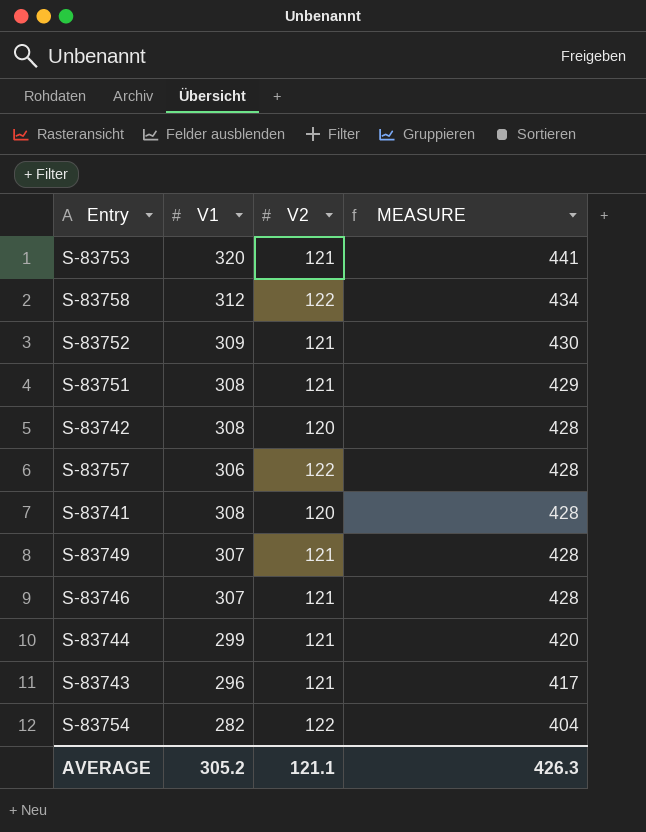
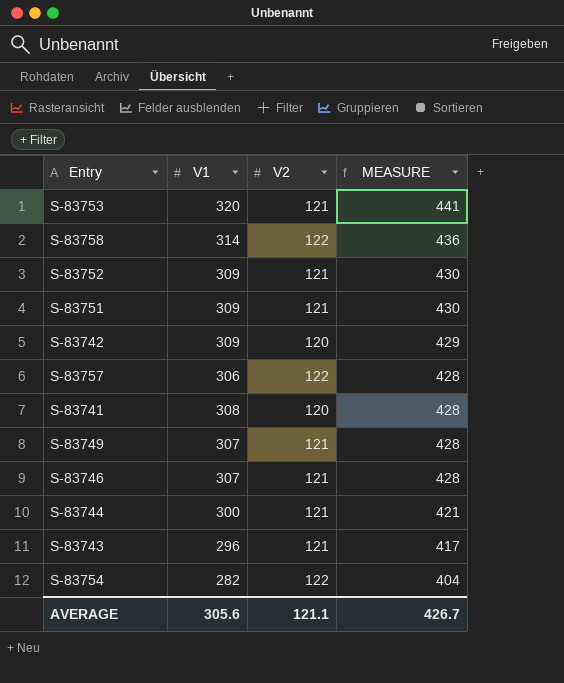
S-83758 | V1: 312 -> 314
S-83758 | MEASURE: 434 -> 436
S-83751 | V1: 308 -> 309
S-83751 | MEASURE: 429 -> 430
S-83742 | V1: 308 -> 309
S-83742 | MEASURE: 428 -> 429
S-83744 | V1: 299 -> 300
S-83744 | MEASURE: 420 -> 421
AVERAGE | V1: 305.2 -> 305.6
AVERAGE | MEASURE: 426.3 -> 426.7

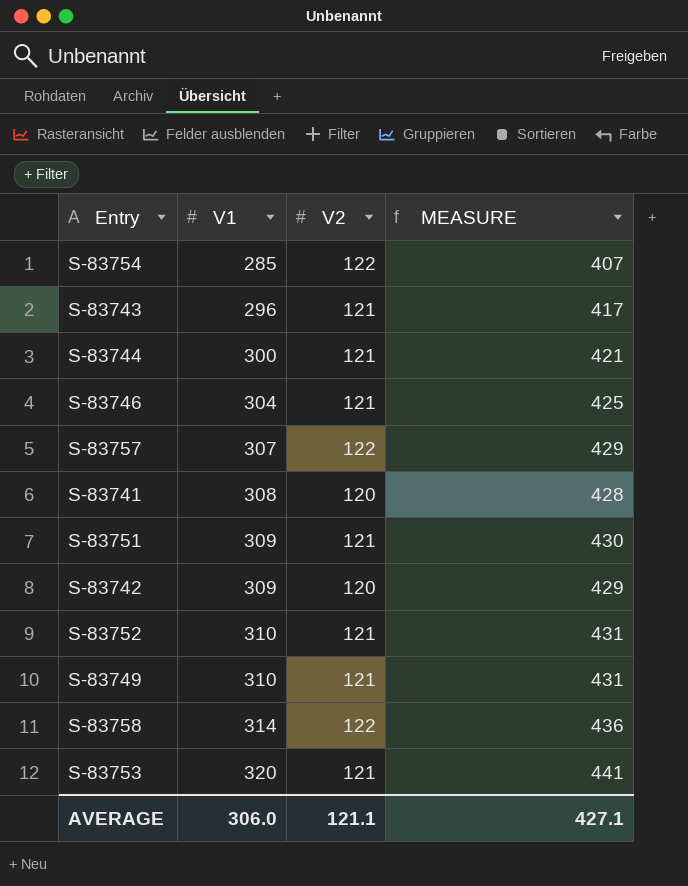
row order: MEASURE descending -> V1 ascending
S-83754 | V1: 282 -> 285
S-83754 | MEASURE: 404 -> 407
S-83746 | V1: 307 -> 304
S-83746 | MEASURE: 428 -> 425
S-83757 | V1: 306 -> 307
S-83757 | MEASURE: 428 -> 429
S-83752 | V1: 309 -> 310
S-83752 | MEASURE: 430 -> 431
S-83749 | V1: 307 -> 310
S-83749 | MEASURE: 428 -> 431
AVERAGE | V1: 305.6 -> 306.0
AVERAGE | MEASURE: 426.7 -> 427.1

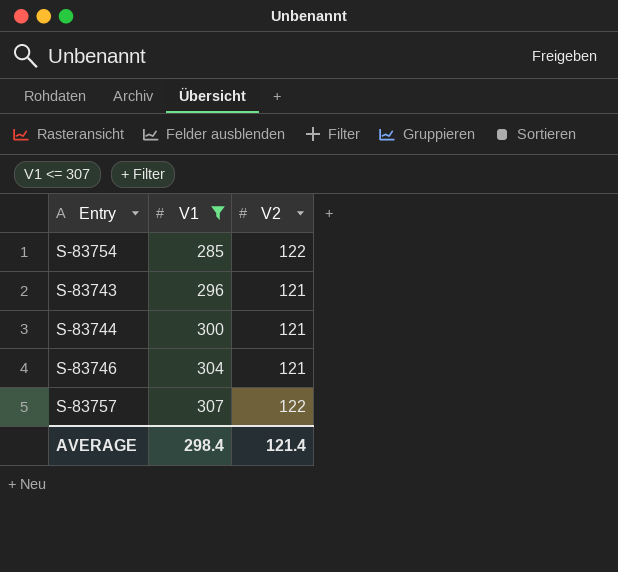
filter: none -> V1 <= 307
column MEASURE | formula: [V1] + [V2] -> none
AVERAGE | V1: 306.0 -> 298.4
AVERAGE | V2: 121.1 -> 121.4

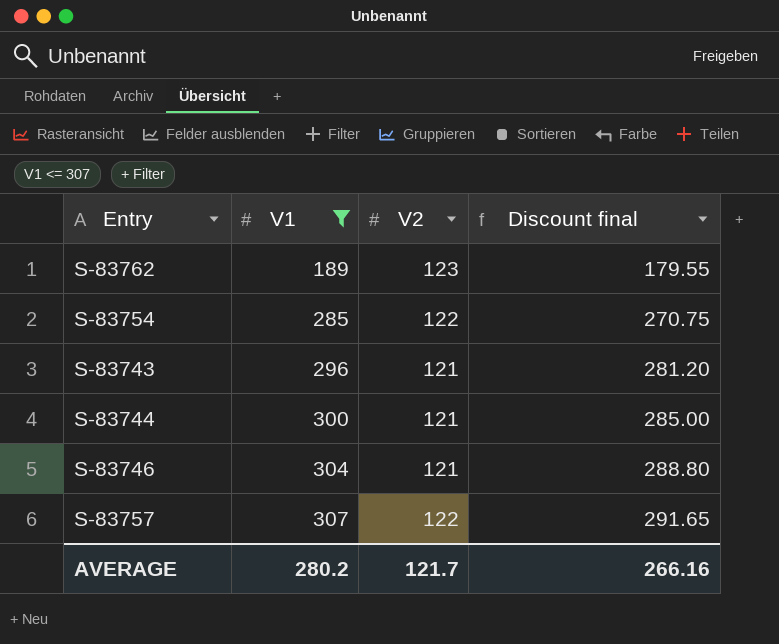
column Discount final | formula: none -> [V1] * 0.95
row S-83762: none -> 189 | 123 | 179.55
AVERAGE | V1: 298.4 -> 280.2
AVERAGE | V2: 121.4 -> 121.7

